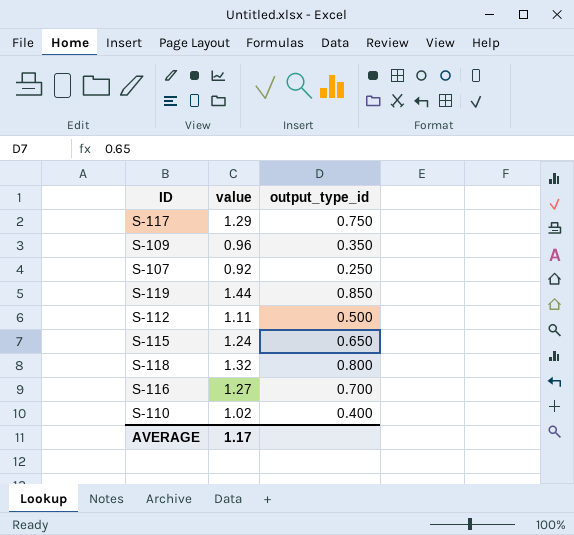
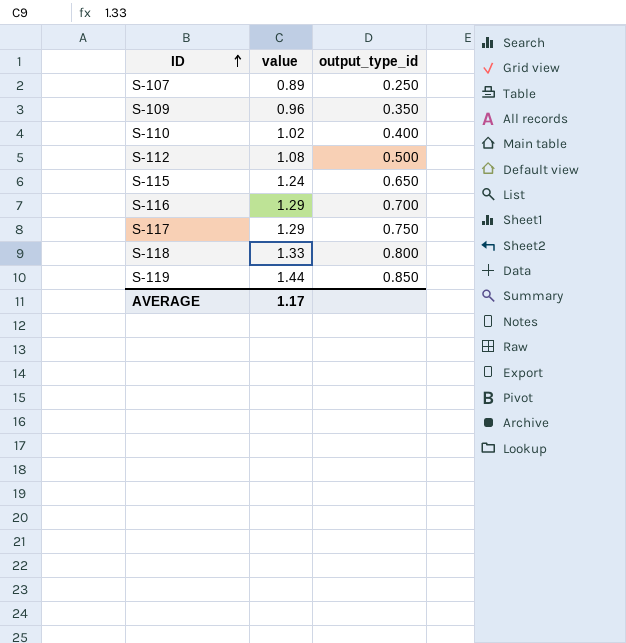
row order: none -> ID ascending
S-107 | value: 0.92 -> 0.89
S-112 | value: 1.11 -> 1.08
S-116 | value: 1.27 -> 1.29
S-118 | value: 1.32 -> 1.33

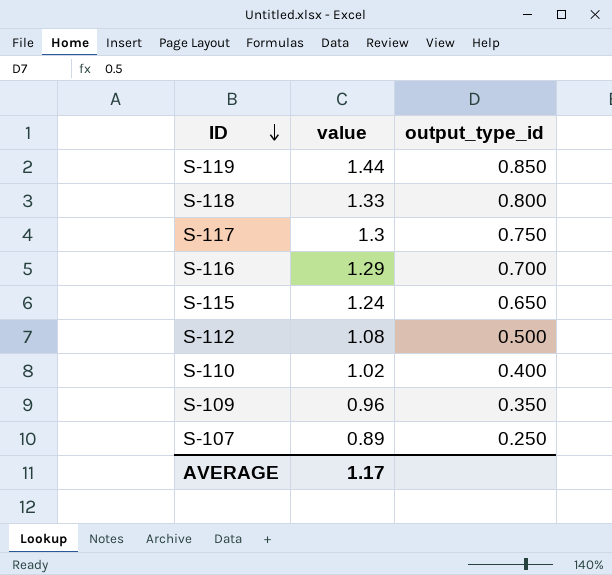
row order: ID ascending -> ID descending
S-117 | value: 1.29 -> 1.3

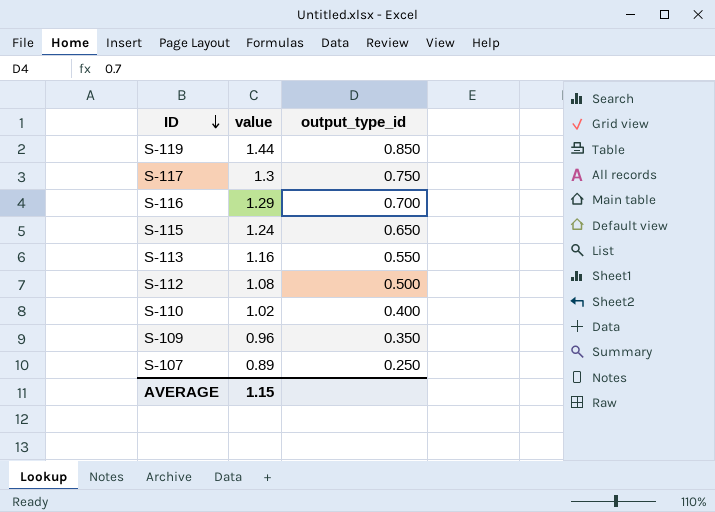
row S-118: 1.33 | 0.800 -> none
row S-113: none -> 1.16 | 0.550
AVERAGE | value: 1.17 -> 1.15

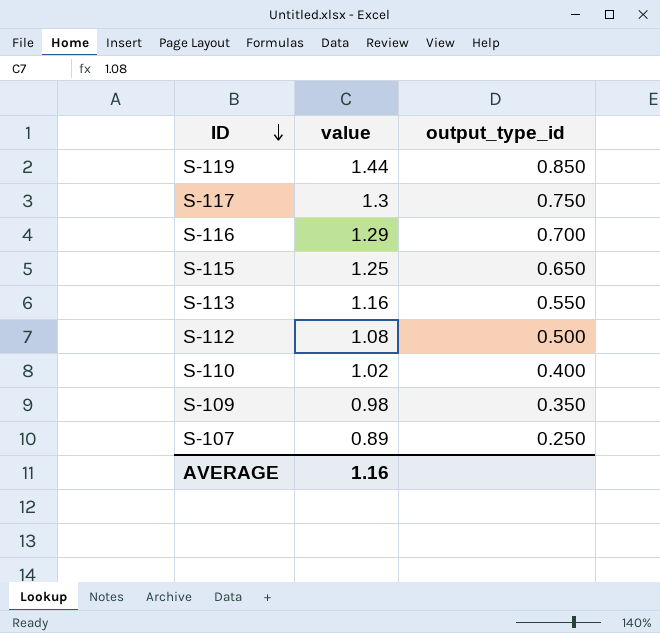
S-115 | value: 1.24 -> 1.25
S-109 | value: 0.96 -> 0.98
AVERAGE | value: 1.15 -> 1.16

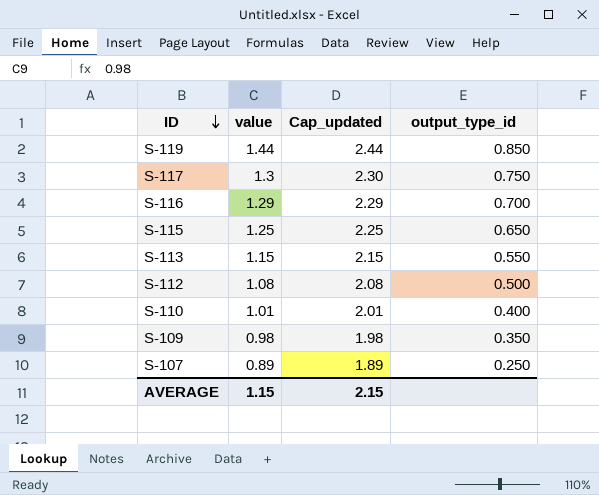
column Cap_updated | formula: none -> [value] + 1
S-113 | value: 1.16 -> 1.15
S-110 | value: 1.02 -> 1.01
AVERAGE | value: 1.16 -> 1.15

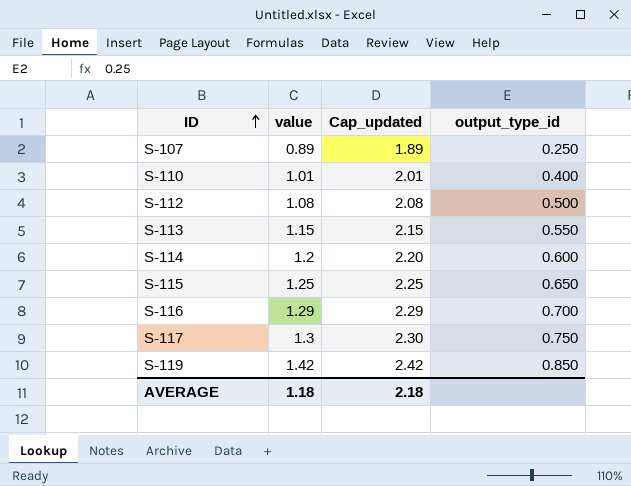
row order: ID descending -> ID ascending
row S-109: 0.98 | 1.98 | 0.350 -> none
row S-114: none -> 1.2 | 2.20 | 0.600
S-119 | value: 1.44 -> 1.42
S-119 | Cap_updated: 2.44 -> 2.42
AVERAGE | value: 1.15 -> 1.18
AVERAGE | Cap_updated: 2.15 -> 2.18

